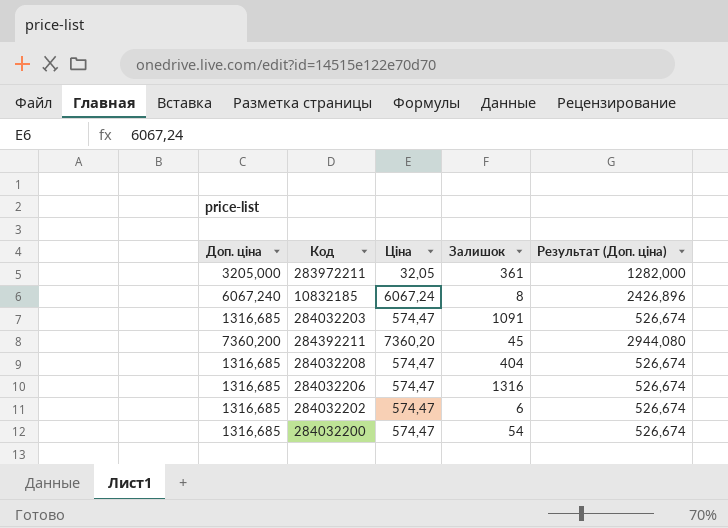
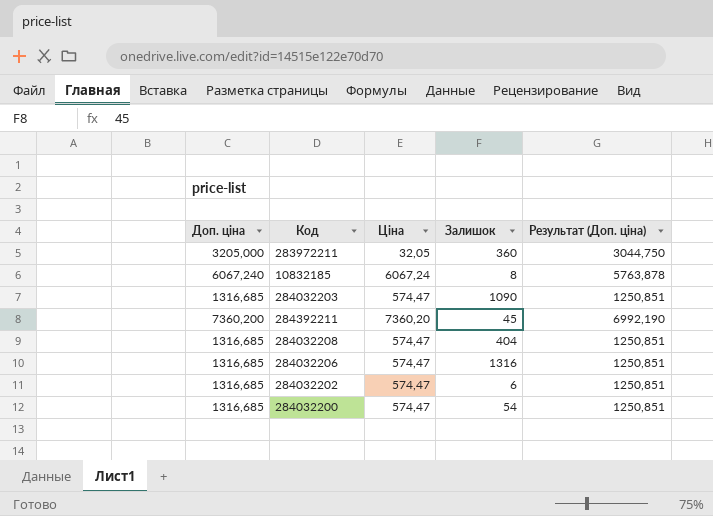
column Результат (Доп. ціна) | formula: [Доп. ціна] * 0,4 -> [Доп. ціна] * 0,95
283972211 | Залишок: 361 -> 360
284032203 | Залишок: 1091 -> 1090

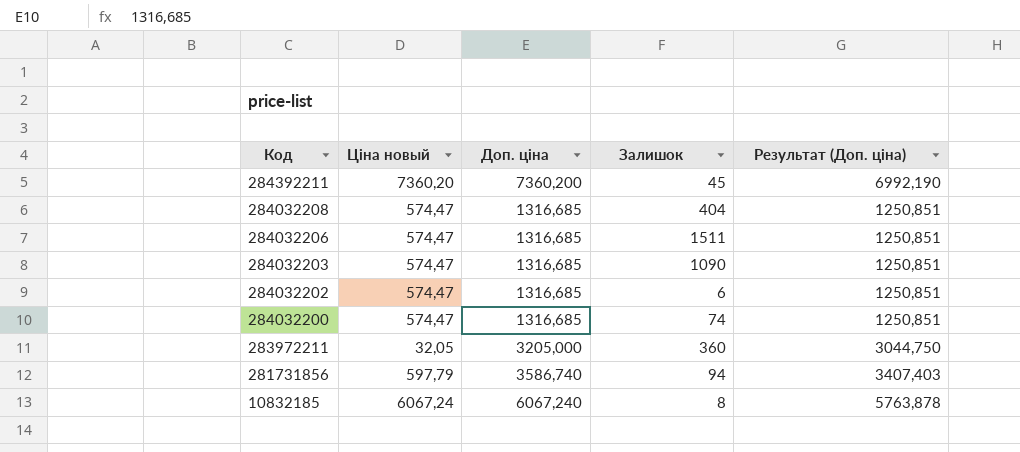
row order: none -> Код descending
column name: Ціна -> Ціна новый
column Доп. ціна | position: 1 -> 3
284032206 | Залишок: 1316 -> 1511
284032200 | Залишок: 54 -> 74
row 281731856: none -> 597,79 | 3586,740 | 94 | 3407,403

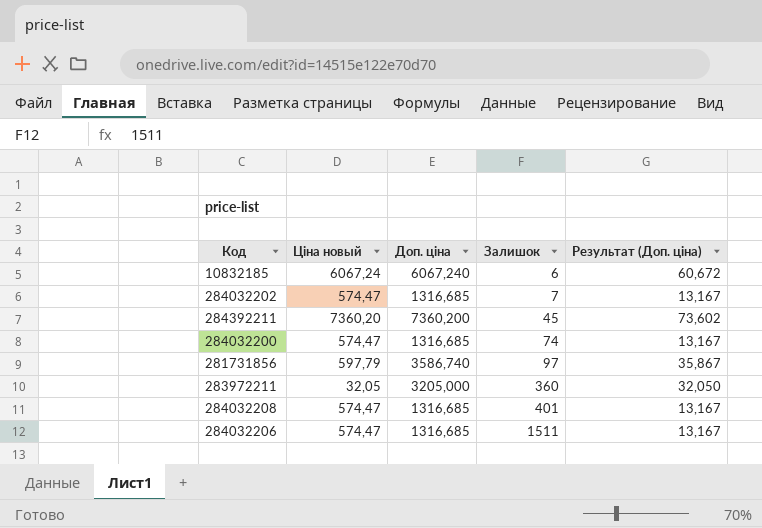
row order: Код descending -> Залишок ascending
column Результат (Доп. ціна) | formula: [Доп. ціна] * 0,95 -> [Доп. ціна] * 0,01
row 284032203: 574,47 | 1316,685 | 1090 | 1250,851 -> none
10832185 | Залишок: 8 -> 6
284032202 | Залишок: 6 -> 7
281731856 | Залишок: 94 -> 97
284032208 | Залишок: 404 -> 401

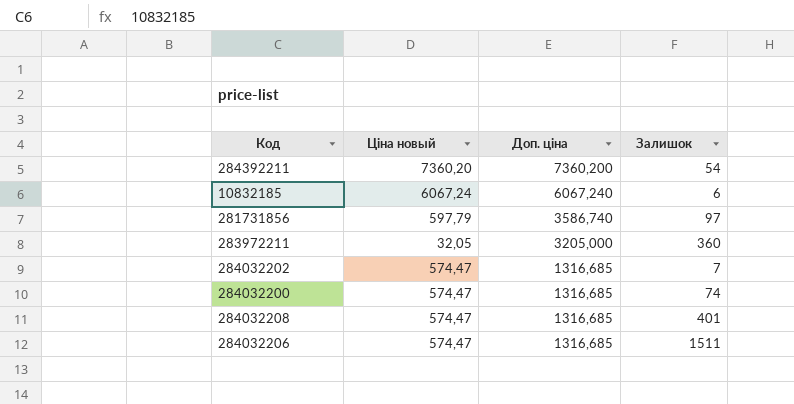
row order: Залишок ascending -> Доп. ціна descending
column Результат (Доп. ціна) | formula: [Доп. ціна] * 0,01 -> none
284392211 | Залишок: 45 -> 54

